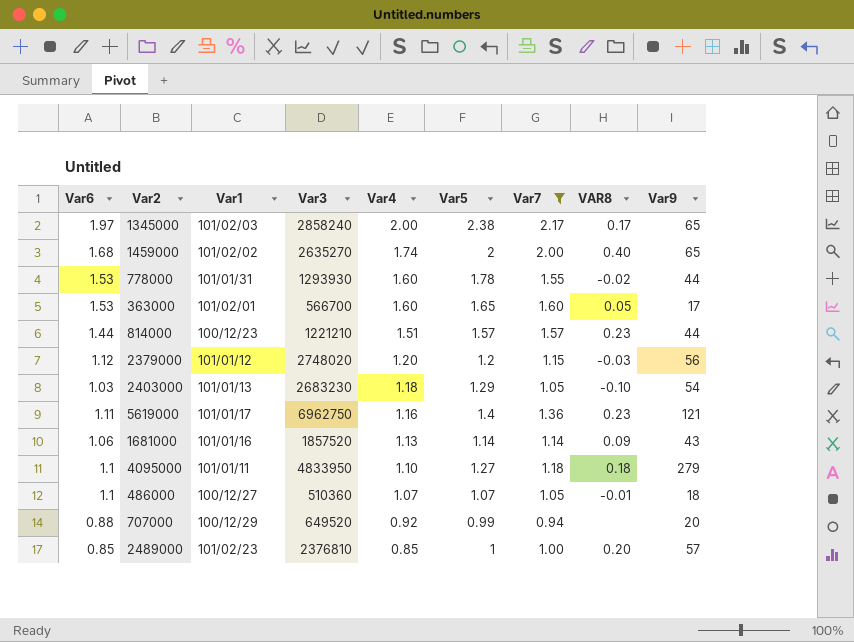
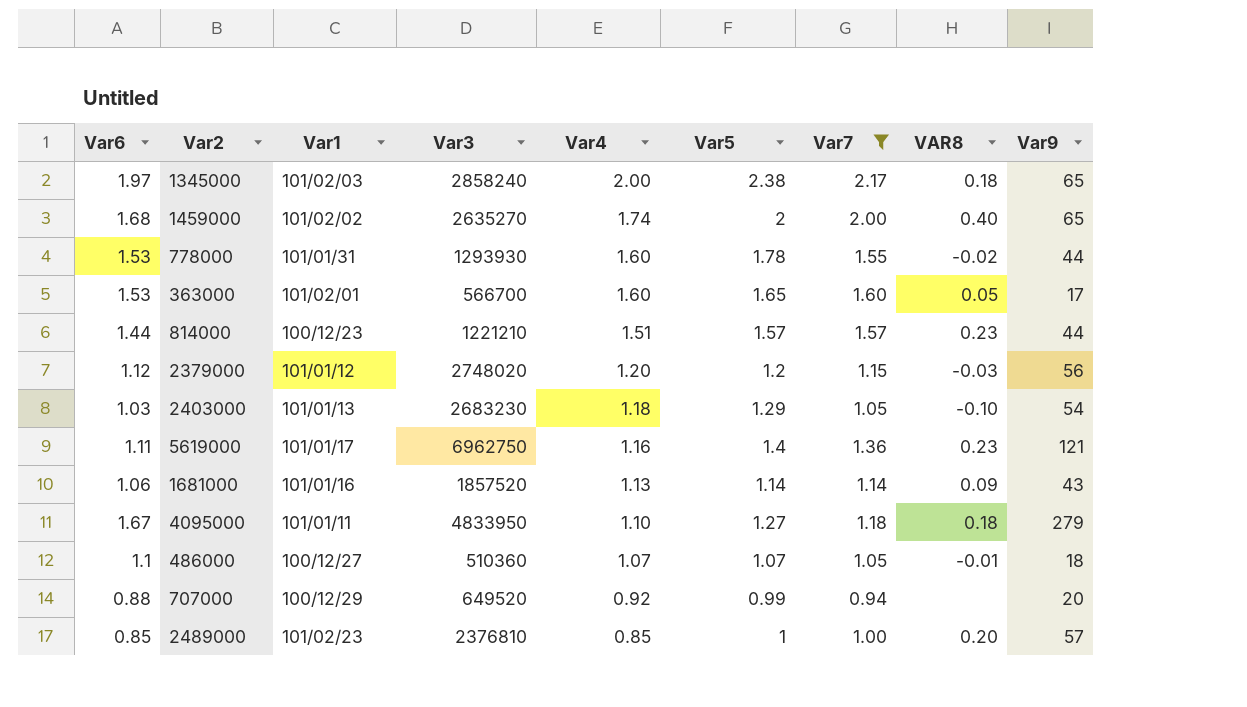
1345000 | VAR8: 0.17 -> 0.18
4095000 | Var6: 1.1 -> 1.67

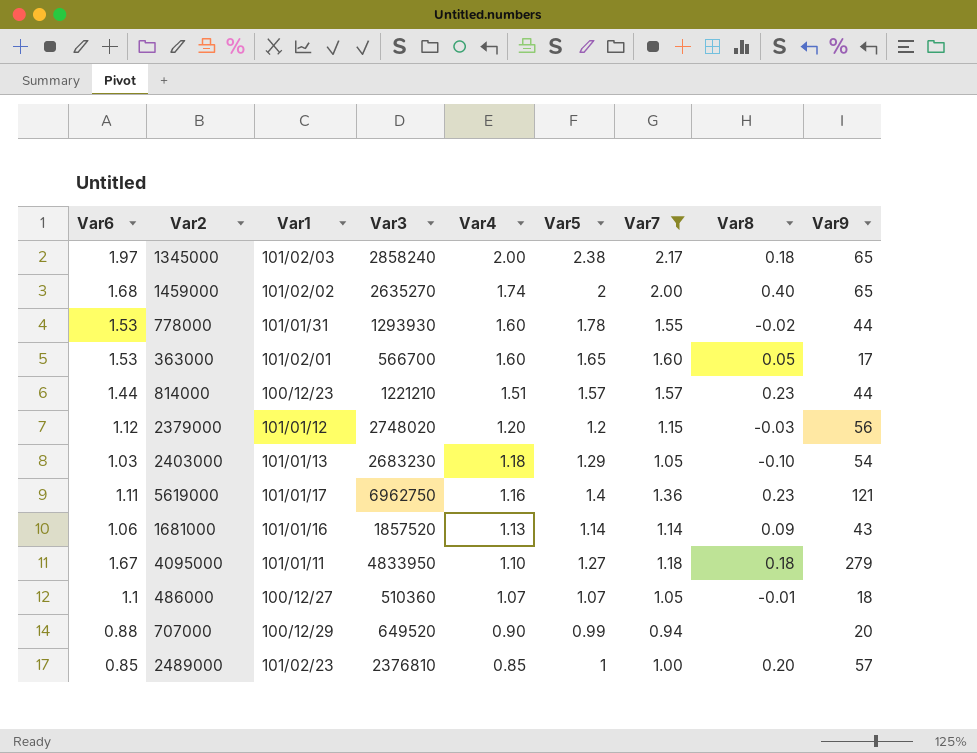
column name: VAR8 -> Var8
707000 | Var4: 0.92 -> 0.90

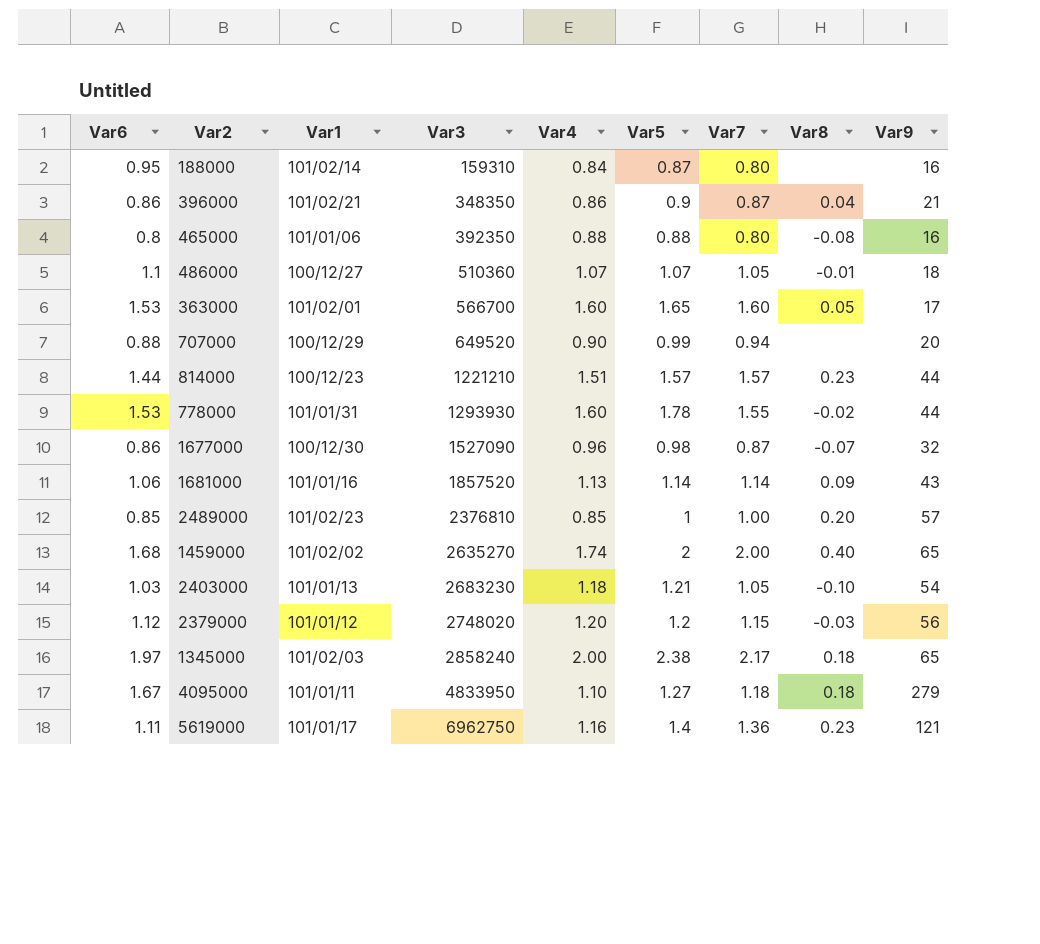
filter: Var7 >= 0.94 -> none
row order: Var4 descending -> Var3 ascending
2403000 | Var5: 1.29 -> 1.21

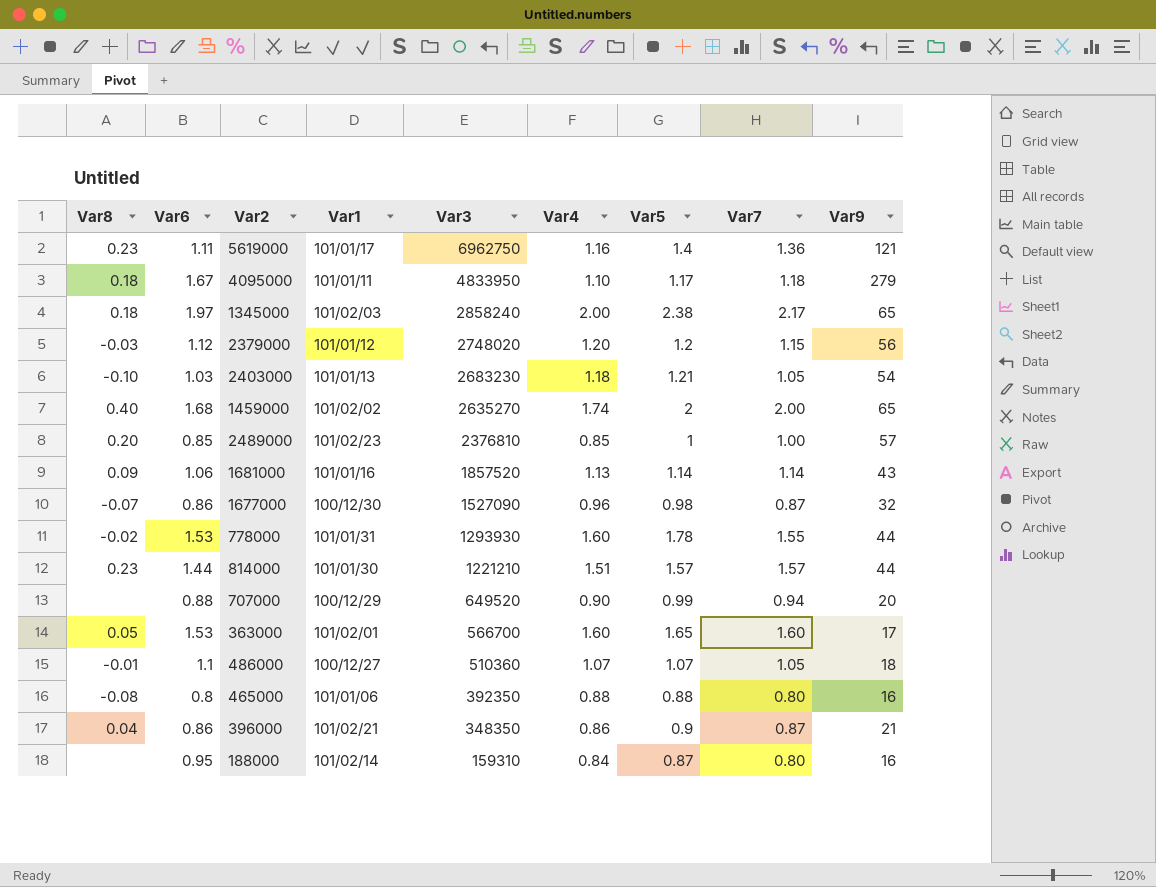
row order: Var3 ascending -> Var3 descending
column Var8 | position: 8 -> 1
4095000 | Var5: 1.27 -> 1.17
814000 | Var1: 100/12/23 -> 101/01/30

